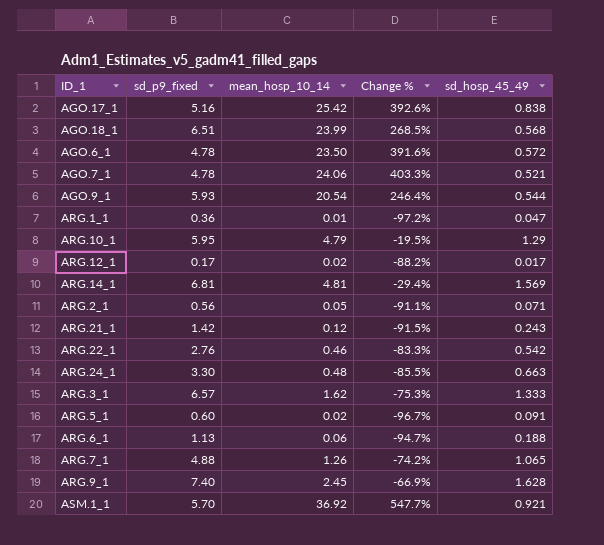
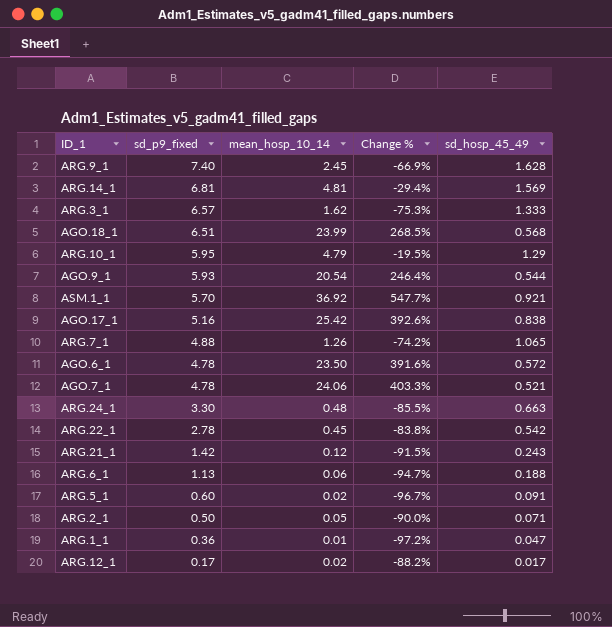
row order: none -> sd_p9_fixed descending
ARG.22_1 | sd_p9_fixed: 2.76 -> 2.78
ARG.22_1 | mean_hosp_10_14: 0.46 -> 0.45
ARG.22_1 | Change %: -83.3% -> -83.8%
ARG.2_1 | sd_p9_fixed: 0.56 -> 0.50
ARG.2_1 | Change %: -91.1% -> -90.0%

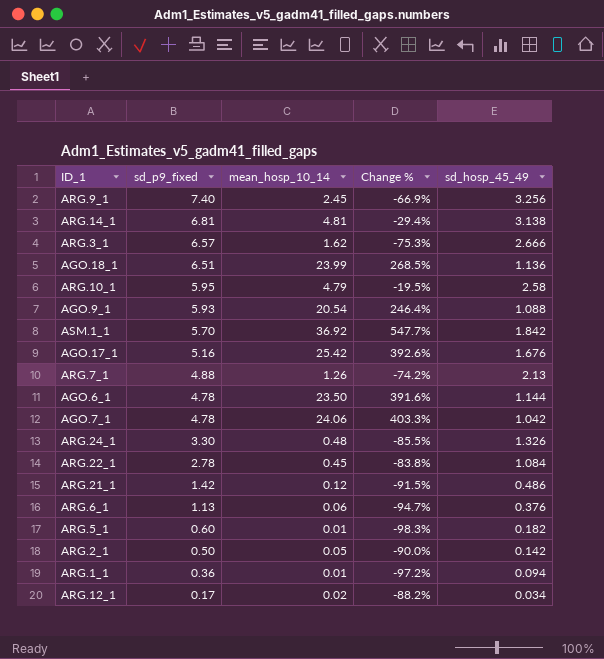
ARG.9_1 | sd_hosp_45_49: 1.628 -> 3.256
ARG.14_1 | sd_hosp_45_49: 1.569 -> 3.138
ARG.3_1 | sd_hosp_45_49: 1.333 -> 2.666
AGO.18_1 | sd_hosp_45_49: 0.568 -> 1.136
ARG.10_1 | sd_hosp_45_49: 1.29 -> 2.58
AGO.9_1 | sd_hosp_45_49: 0.544 -> 1.088
ASM.1_1 | sd_hosp_45_49: 0.921 -> 1.842
AGO.17_1 | sd_hosp_45_49: 0.838 -> 1.676
ARG.7_1 | sd_hosp_45_49: 1.065 -> 2.13
AGO.6_1 | sd_hosp_45_49: 0.572 -> 1.144
AGO.7_1 | sd_hosp_45_49: 0.521 -> 1.042
ARG.24_1 | sd_hosp_45_49: 0.663 -> 1.326
ARG.22_1 | sd_hosp_45_49: 0.542 -> 1.084
ARG.21_1 | sd_hosp_45_49: 0.243 -> 0.486
ARG.6_1 | sd_hosp_45_49: 0.188 -> 0.376
ARG.5_1 | mean_hosp_10_14: 0.02 -> 0.01
ARG.5_1 | Change %: -96.7% -> -98.3%
ARG.5_1 | sd_hosp_45_49: 0.091 -> 0.182
ARG.2_1 | sd_hosp_45_49: 0.071 -> 0.142
ARG.1_1 | sd_hosp_45_49: 0.047 -> 0.094
ARG.12_1 | sd_hosp_45_49: 0.017 -> 0.034

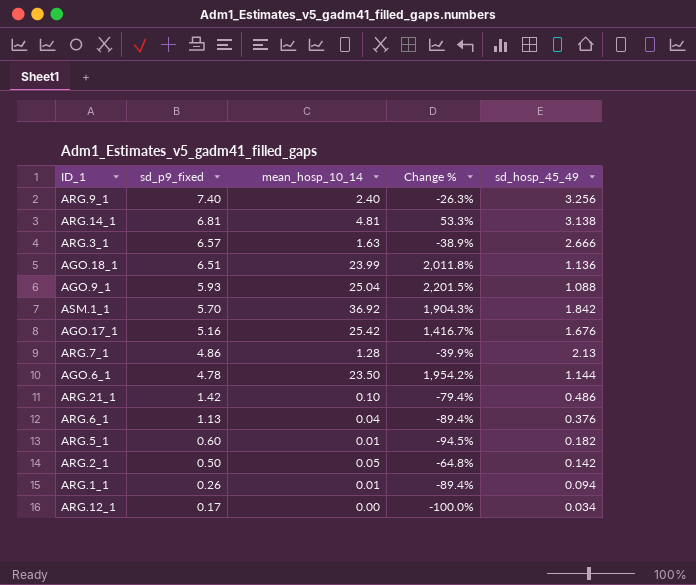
column Change % | formula: ([mean_hosp_10_14] - [sd_p9_fixed]) / [sd_p9_fixed] -> ([mean_hosp_10_14] - [sd_hosp_45_49]) / [sd_hosp_45_49]
row ARG.10_1: 5.95 | 4.79 | -19.5% | 2.58 -> none
row AGO.7_1: 4.78 | 24.06 | 403.3% | 1.042 -> none
row ARG.24_1: 3.30 | 0.48 | -85.5% | 1.326 -> none
row ARG.22_1: 2.78 | 0.45 | -83.8% | 1.084 -> none
ARG.9_1 | mean_hosp_10_14: 2.45 -> 2.40
ARG.3_1 | mean_hosp_10_14: 1.62 -> 1.63
AGO.9_1 | mean_hosp_10_14: 20.54 -> 25.04
ARG.7_1 | sd_p9_fixed: 4.88 -> 4.86
ARG.7_1 | mean_hosp_10_14: 1.26 -> 1.28
ARG.21_1 | mean_hosp_10_14: 0.12 -> 0.10
ARG.6_1 | mean_hosp_10_14: 0.06 -> 0.04
ARG.1_1 | sd_p9_fixed: 0.36 -> 0.26
ARG.12_1 | mean_hosp_10_14: 0.02 -> 0.00

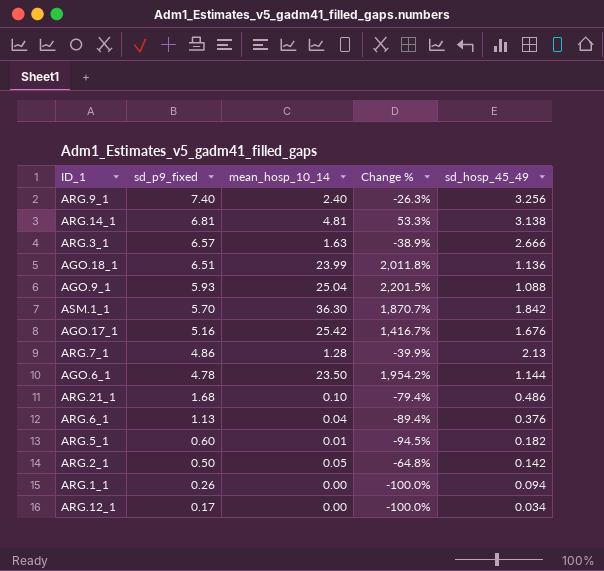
ASM.1_1 | mean_hosp_10_14: 36.92 -> 36.30
ASM.1_1 | Change %: 1,904.3% -> 1,870.7%
ARG.21_1 | sd_p9_fixed: 1.42 -> 1.68
ARG.1_1 | mean_hosp_10_14: 0.01 -> 0.00
ARG.1_1 | Change %: -89.4% -> -100.0%

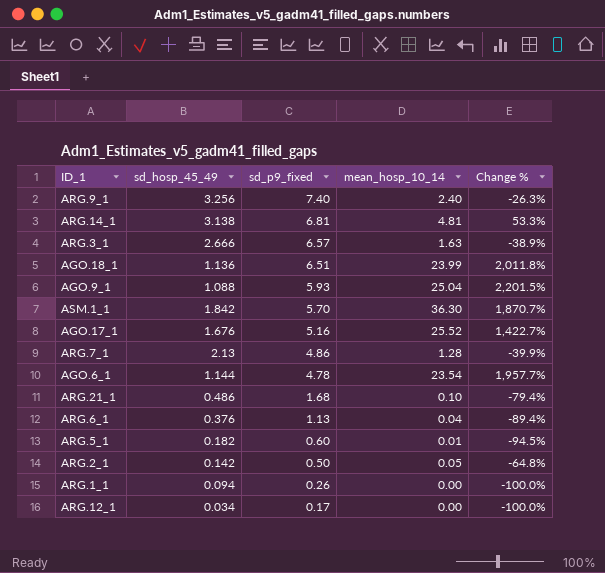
column sd_hosp_45_49 | position: 5 -> 2
AGO.17_1 | mean_hosp_10_14: 25.42 -> 25.52
AGO.17_1 | Change %: 1,416.7% -> 1,422.7%
AGO.6_1 | mean_hosp_10_14: 23.50 -> 23.54
AGO.6_1 | Change %: 1,954.2% -> 1,957.7%

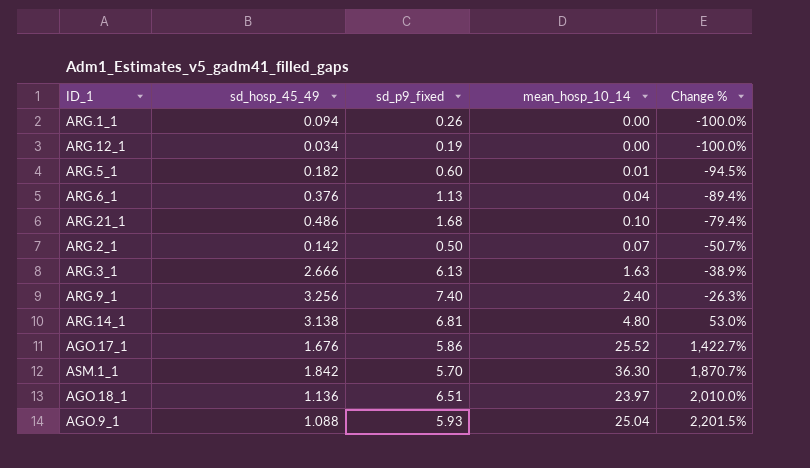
row order: sd_p9_fixed descending -> Change % ascending
row ARG.7_1: 2.13 | 4.86 | 1.28 | -39.9% -> none
row AGO.6_1: 1.144 | 4.78 | 23.54 | 1,957.7% -> none
ARG.12_1 | sd_p9_fixed: 0.17 -> 0.19
ARG.2_1 | mean_hosp_10_14: 0.05 -> 0.07
ARG.2_1 | Change %: -64.8% -> -50.7%
ARG.3_1 | sd_p9_fixed: 6.57 -> 6.13
ARG.14_1 | mean_hosp_10_14: 4.81 -> 4.80
ARG.14_1 | Change %: 53.3% -> 53.0%
AGO.17_1 | sd_p9_fixed: 5.16 -> 5.86
AGO.18_1 | mean_hosp_10_14: 23.99 -> 23.97
AGO.18_1 | Change %: 2,011.8% -> 2,010.0%

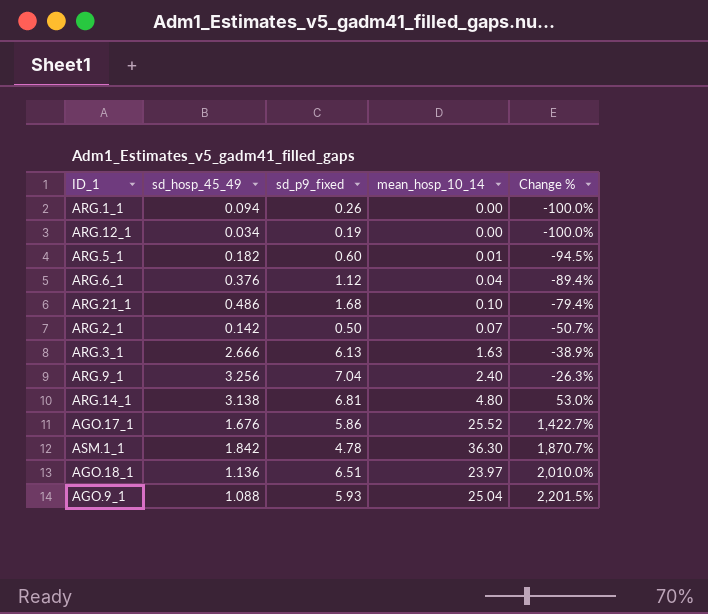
ARG.6_1 | sd_p9_fixed: 1.13 -> 1.12
ARG.9_1 | sd_p9_fixed: 7.40 -> 7.04
ASM.1_1 | sd_p9_fixed: 5.70 -> 4.78

